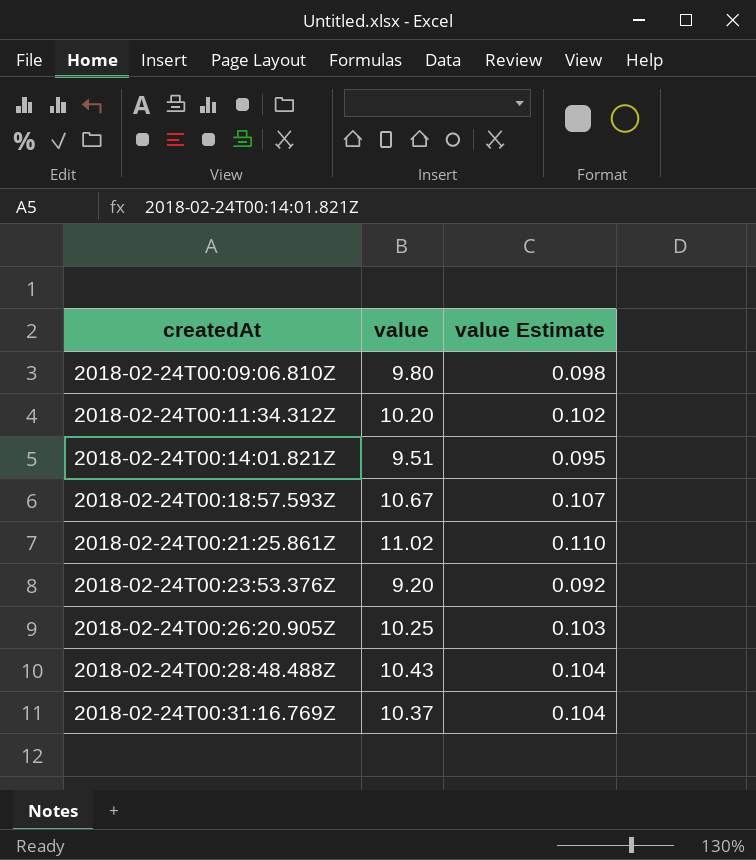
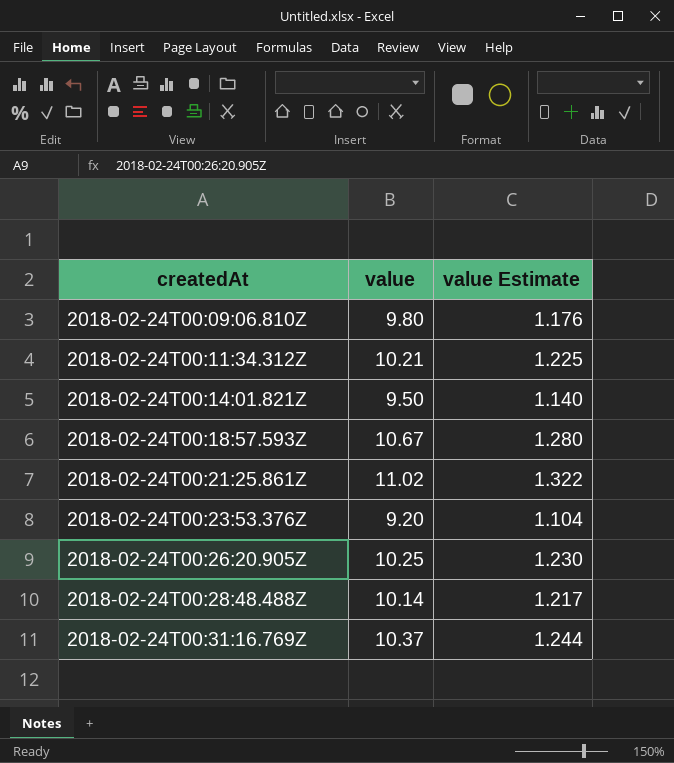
column value Estimate | formula: [value] * 0.01 -> [value] * 0.12
2018-02-24T00:11:34.312Z | value: 10.20 -> 10.21
2018-02-24T00:14:01.821Z | value: 9.51 -> 9.50
2018-02-24T00:28:48.488Z | value: 10.43 -> 10.14

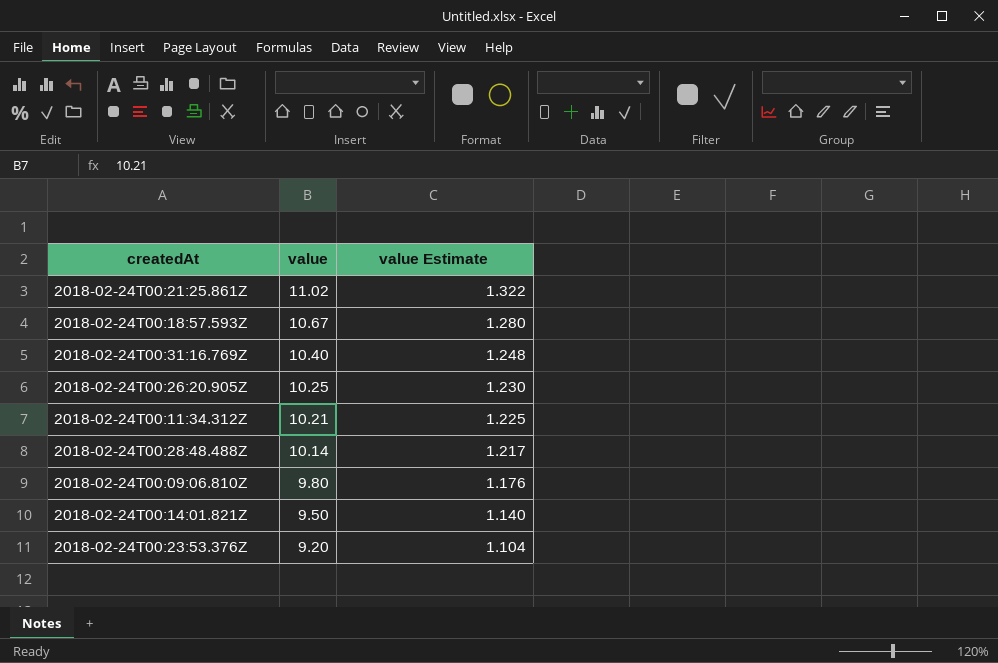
row order: createdAt ascending -> value descending
2018-02-24T00:31:16.769Z | value: 10.37 -> 10.40
2018-02-24T00:31:16.769Z | value Estimate: 1.244 -> 1.248

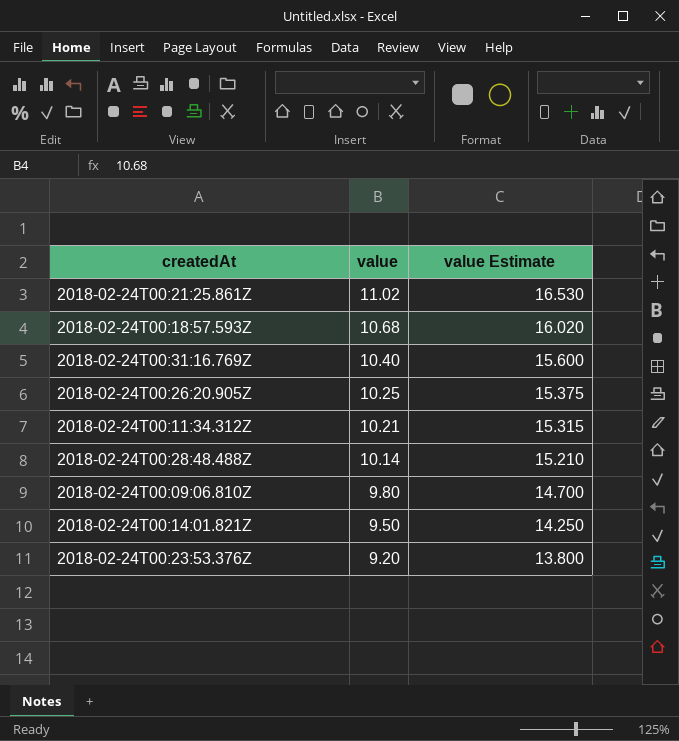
column value Estimate | formula: [value] * 0.12 -> [value] * 1.5
2018-02-24T00:18:57.593Z | value: 10.67 -> 10.68

